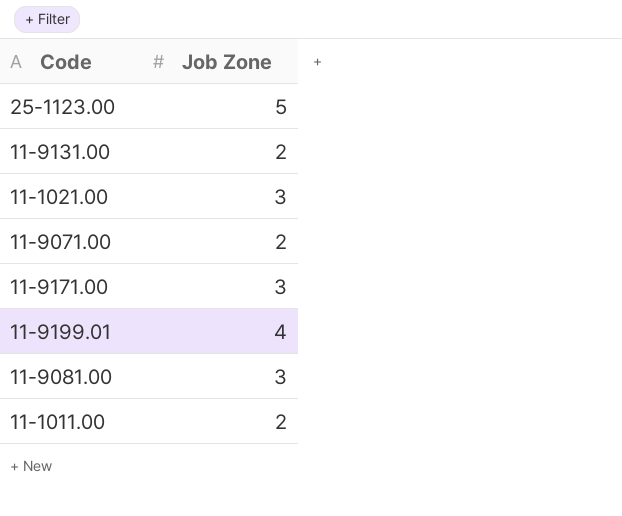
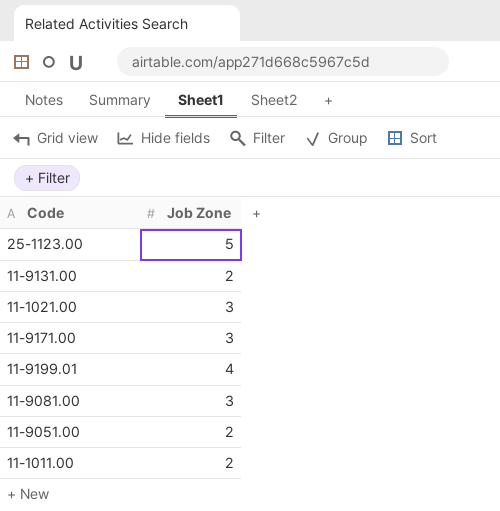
row 11-9071.00: 2 -> none
row 11-9051.00: none -> 2

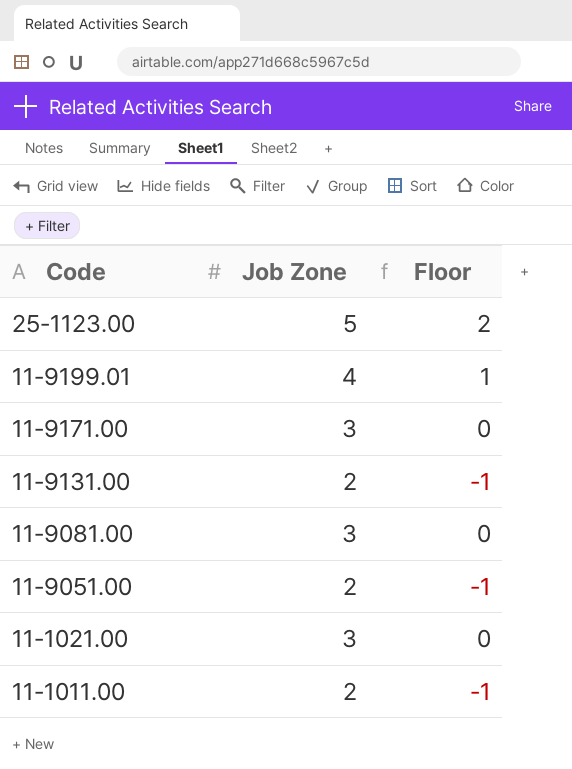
row order: none -> Code descending
column Floor | formula: none -> [Job Zone] - 3

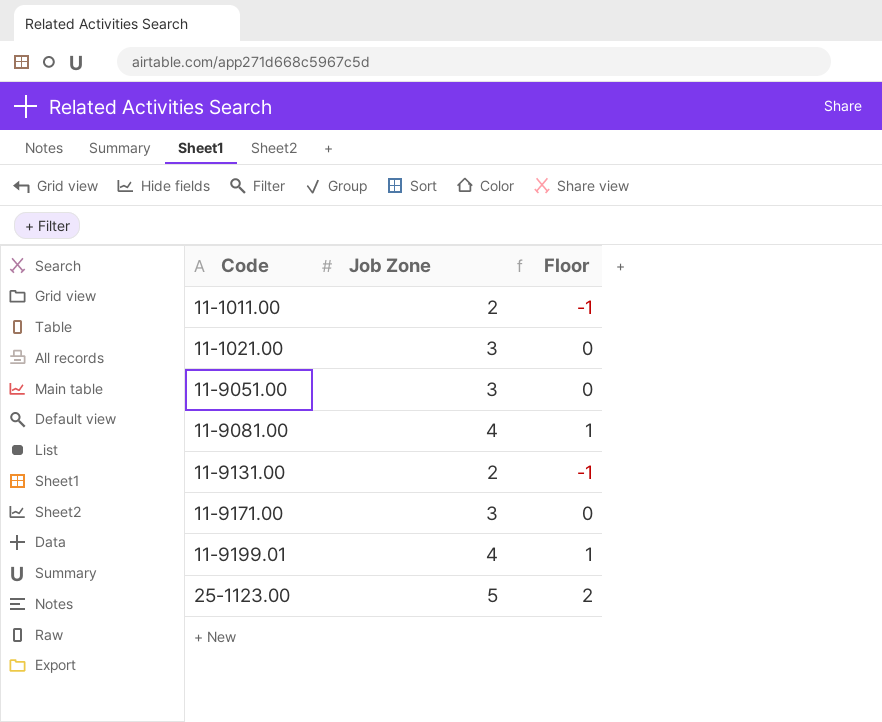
row order: Code descending -> Code ascending
11-9051.00 | Job Zone: 2 -> 3
11-9051.00 | Floor: -1 -> 0
11-9081.00 | Job Zone: 3 -> 4
11-9081.00 | Floor: 0 -> 1

